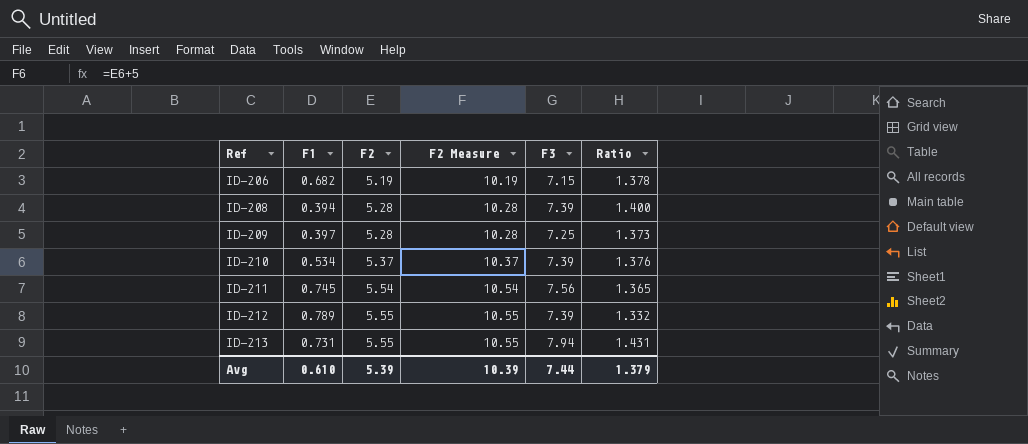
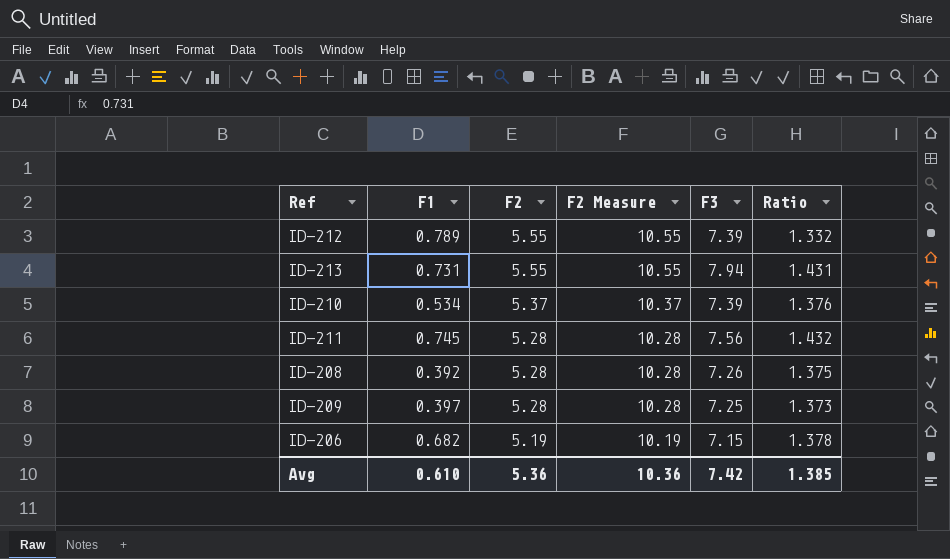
row order: Ref ascending -> F2 descending
ID-211 | F2: 5.54 -> 5.28
ID-211 | F2 Measure: 10.54 -> 10.28
ID-211 | Ratio: 1.365 -> 1.432
ID-208 | F1: 0.394 -> 0.392
ID-208 | F3: 7.39 -> 7.26
ID-208 | Ratio: 1.400 -> 1.375
Avg | F2: 5.39 -> 5.36
Avg | F2 Measure: 10.39 -> 10.36
Avg | F3: 7.44 -> 7.42
Avg | Ratio: 1.379 -> 1.385

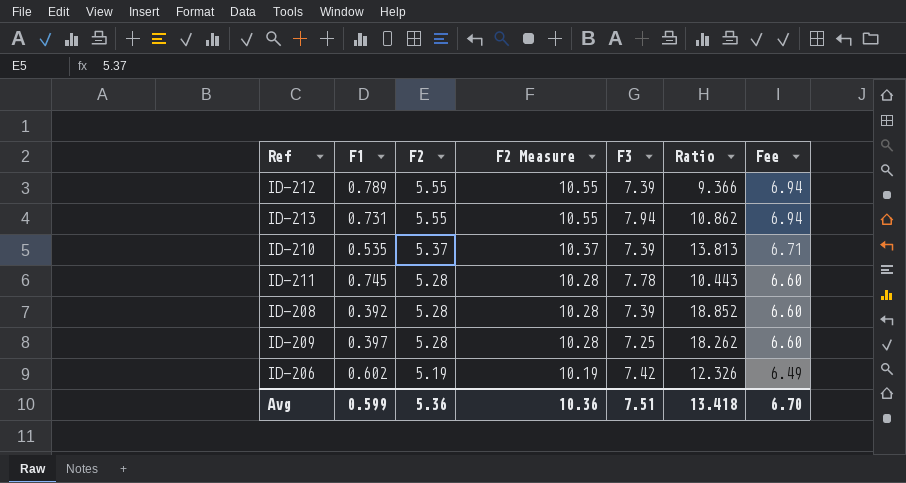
column Ratio | formula: [F3] / [F2] -> [F3] / [F1]
column Fee | formula: none -> [F2] * 1.25
ID-210 | F1: 0.534 -> 0.535
ID-211 | F3: 7.56 -> 7.78
ID-208 | F3: 7.26 -> 7.39
ID-206 | F1: 0.682 -> 0.602
ID-206 | F3: 7.15 -> 7.42
Avg | F1: 0.610 -> 0.599
Avg | F3: 7.42 -> 7.51
Avg | Ratio: 1.385 -> 13.418

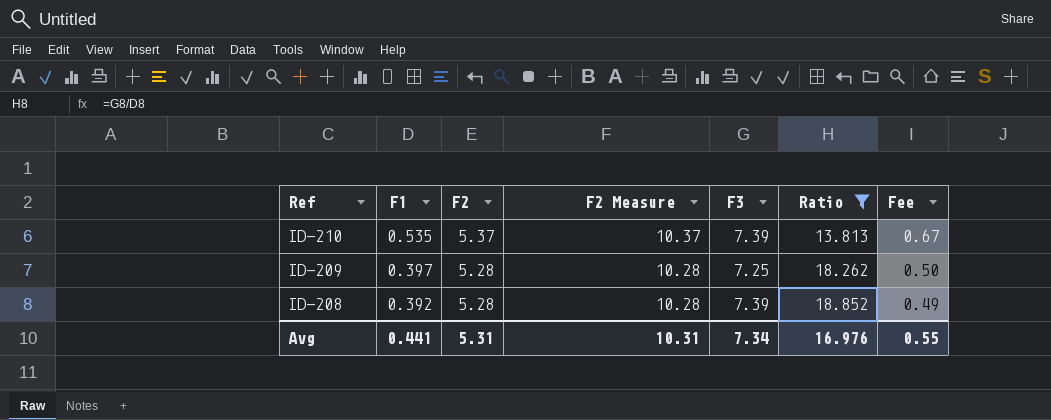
filter: none -> Ratio >= 13.813
row order: F2 descending -> Ref descending
column Fee | formula: [F2] * 1.25 -> [F1] * 1.25
Avg | F1: 0.599 -> 0.441
Avg | F2: 5.36 -> 5.31
Avg | F2 Measure: 10.36 -> 10.31
Avg | F3: 7.51 -> 7.34
Avg | Ratio: 13.418 -> 16.976
Avg | Fee: 6.70 -> 0.55

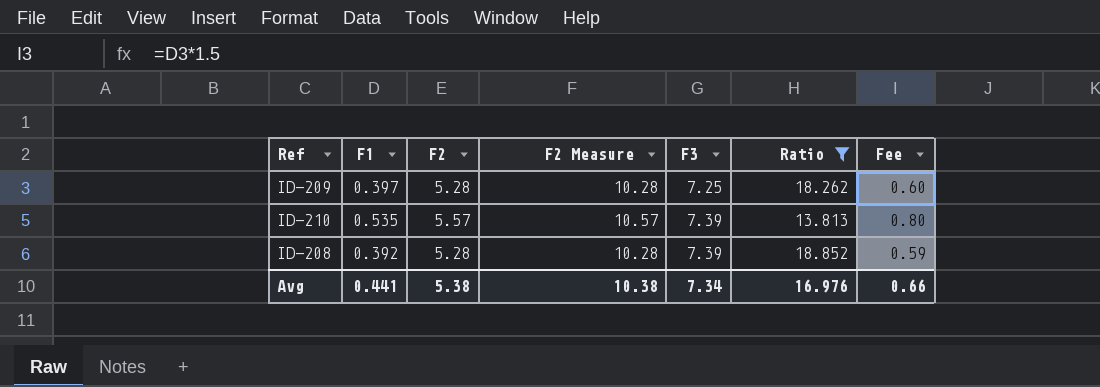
row order: Ref descending -> F3 ascending
column Fee | formula: [F1] * 1.25 -> [F1] * 1.5
ID-210 | F2: 5.37 -> 5.57
ID-210 | F2 Measure: 10.37 -> 10.57
Avg | F2: 5.31 -> 5.38
Avg | F2 Measure: 10.31 -> 10.38
Avg | Fee: 0.55 -> 0.66

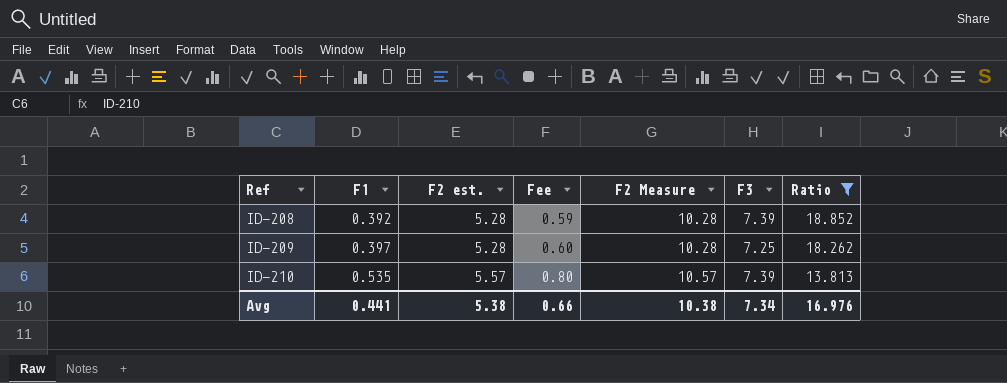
row order: F3 ascending -> Ref ascending
column name: F2 -> F2 est.
column Fee | position: 7 -> 4

